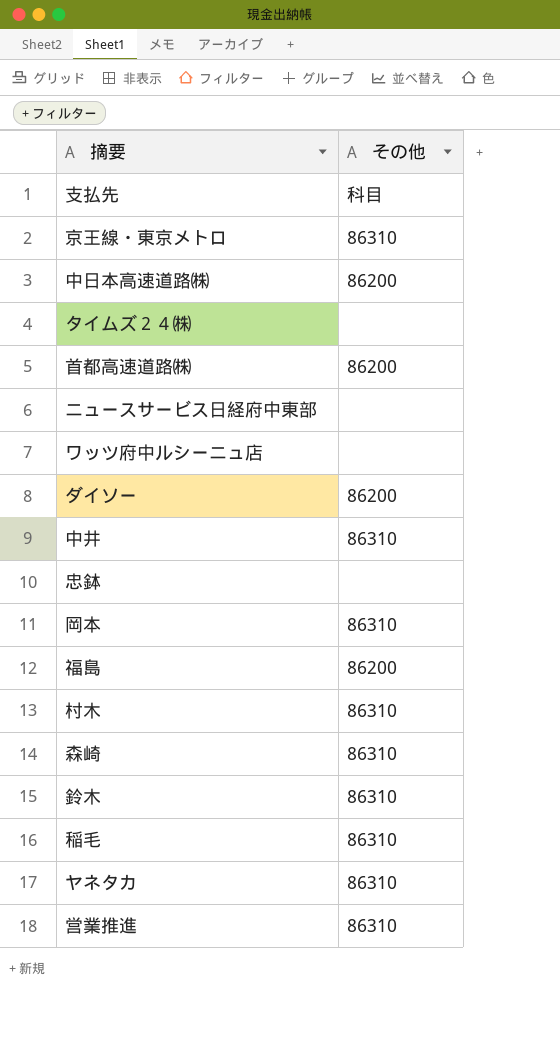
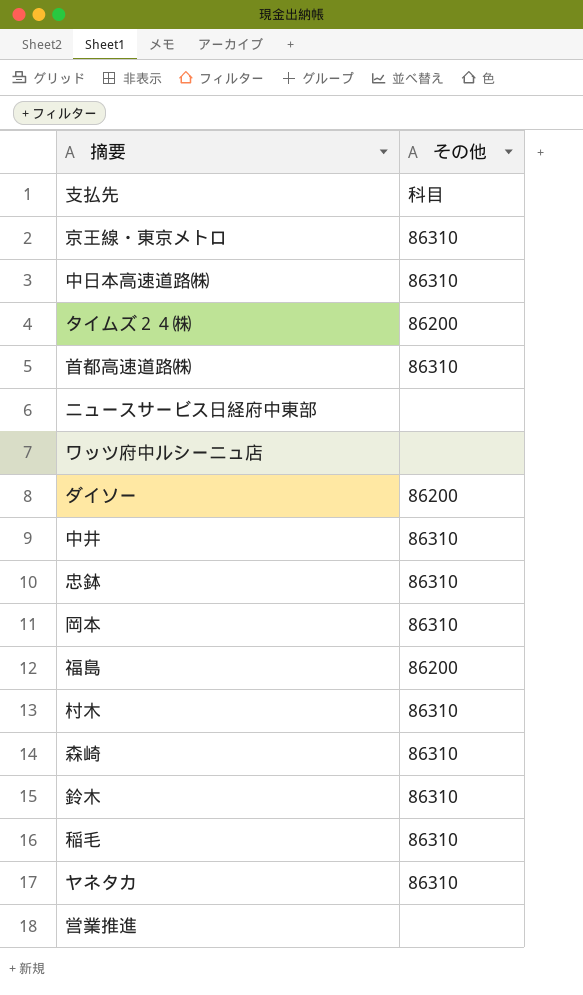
中日本高速道路㈱ | その他: 86200 -> 86310
タイムズ２４㈱ | その他: none -> 86200
首都高速道路㈱ | その他: 86200 -> 86310
忠鉢 | その他: none -> 86310
営業推進 | その他: 86310 -> none

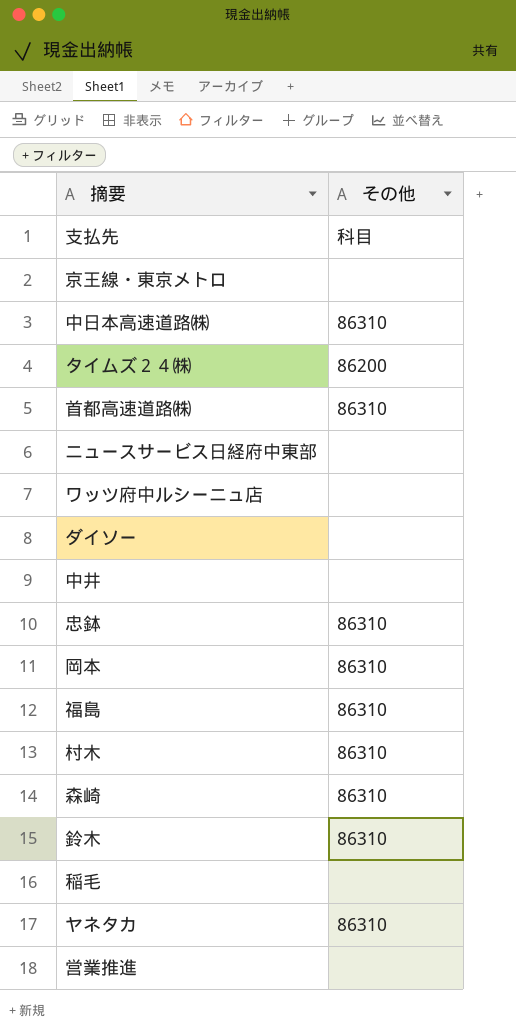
京王線・東京メトロ | その他: 86310 -> none
ダイソー | その他: 86200 -> none
中井 | その他: 86310 -> none
福島 | その他: 86200 -> 86310
稲毛 | その他: 86310 -> none

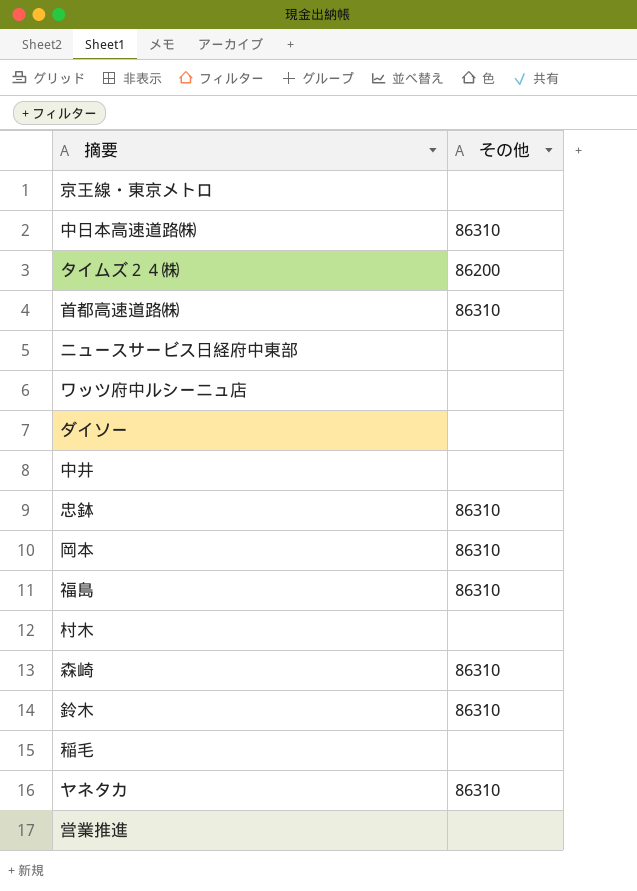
row 支払先: 科目 -> none
村木 | その他: 86310 -> none

